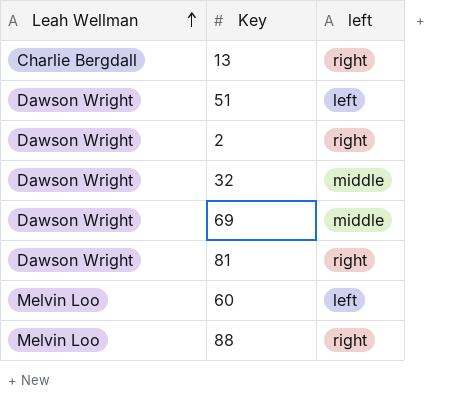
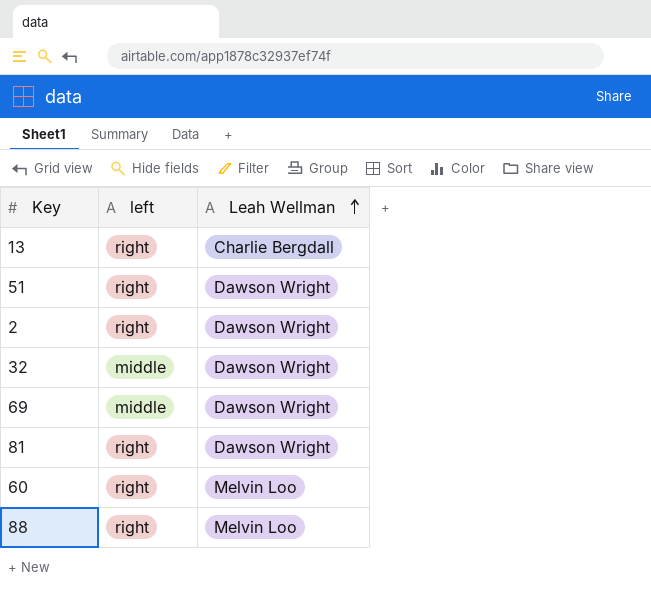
column Leah Wellman | position: 1 -> 3
51 | left: left -> right
60 | left: left -> right

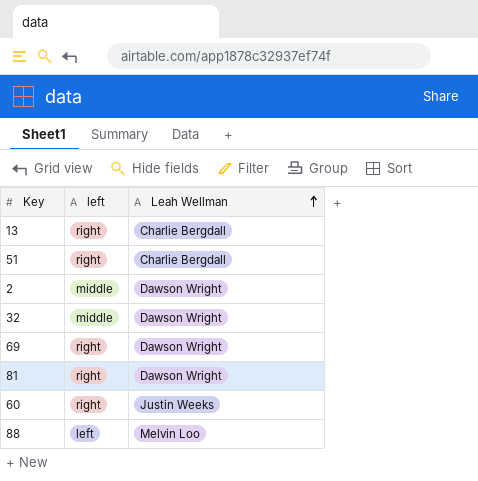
51 | Leah Wellman: Dawson Wright -> Charlie Bergdall
2 | left: right -> middle
69 | left: middle -> right
60 | Leah Wellman: Melvin Loo -> Justin Weeks
88 | left: right -> left

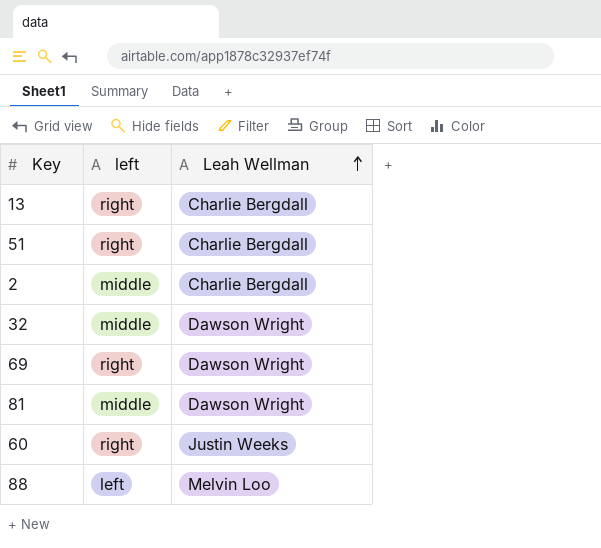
2 | Leah Wellman: Dawson Wright -> Charlie Bergdall
81 | left: right -> middle

